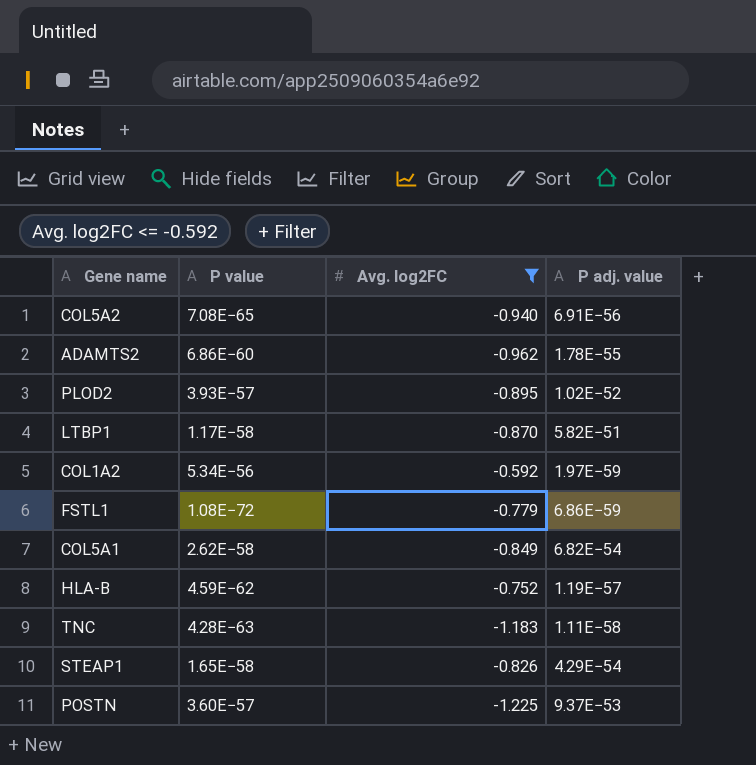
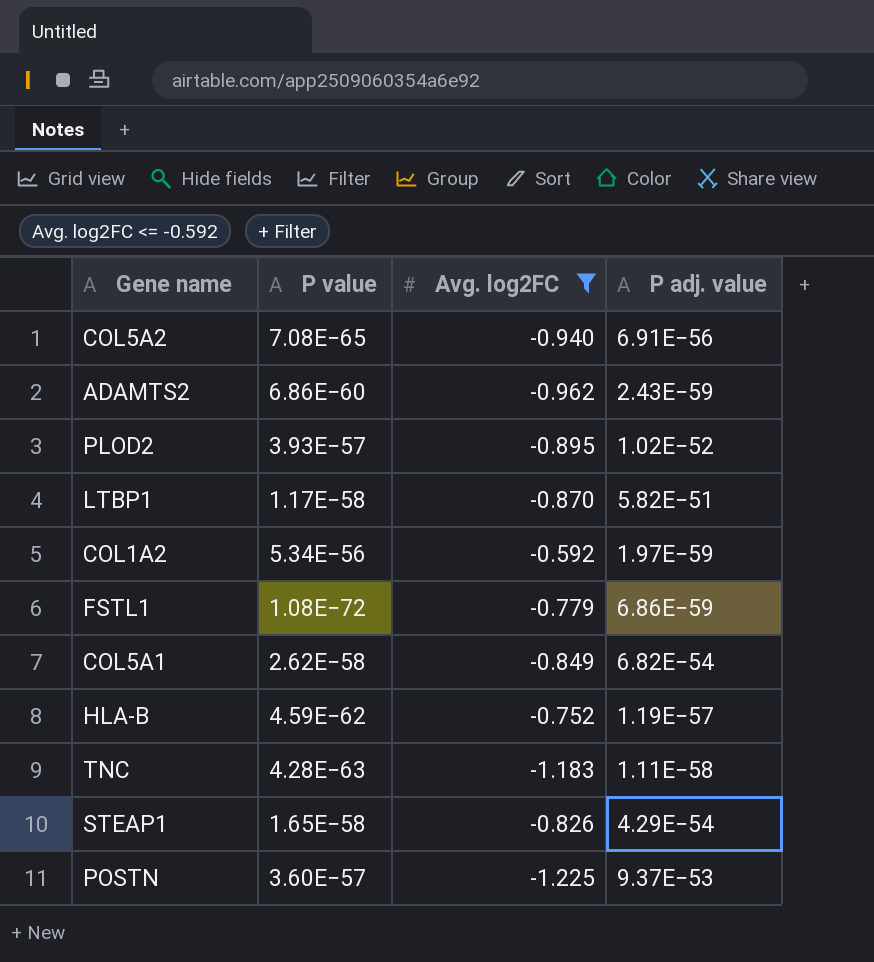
ADAMTS2 | P adj. value: 1.78E−55 -> 2.43E−59

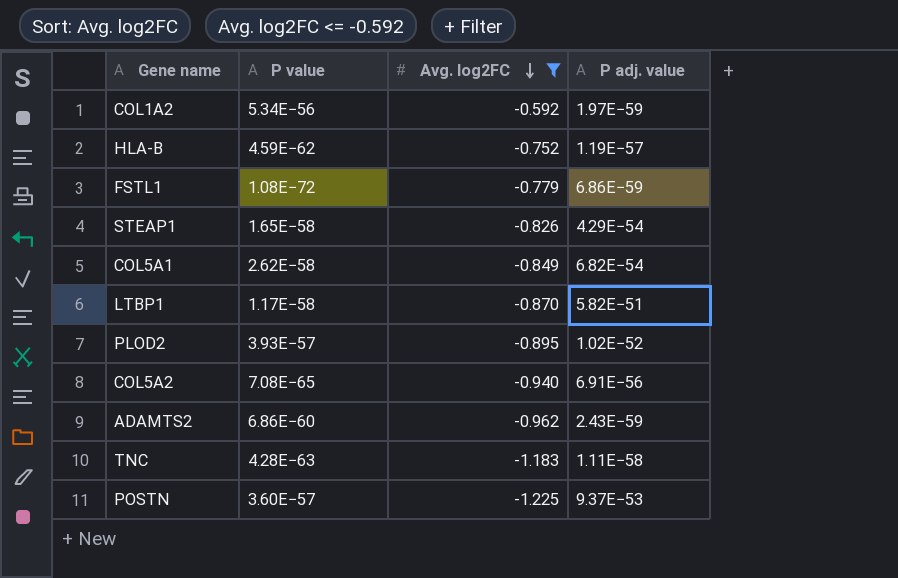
row order: none -> Avg. log2FC descending

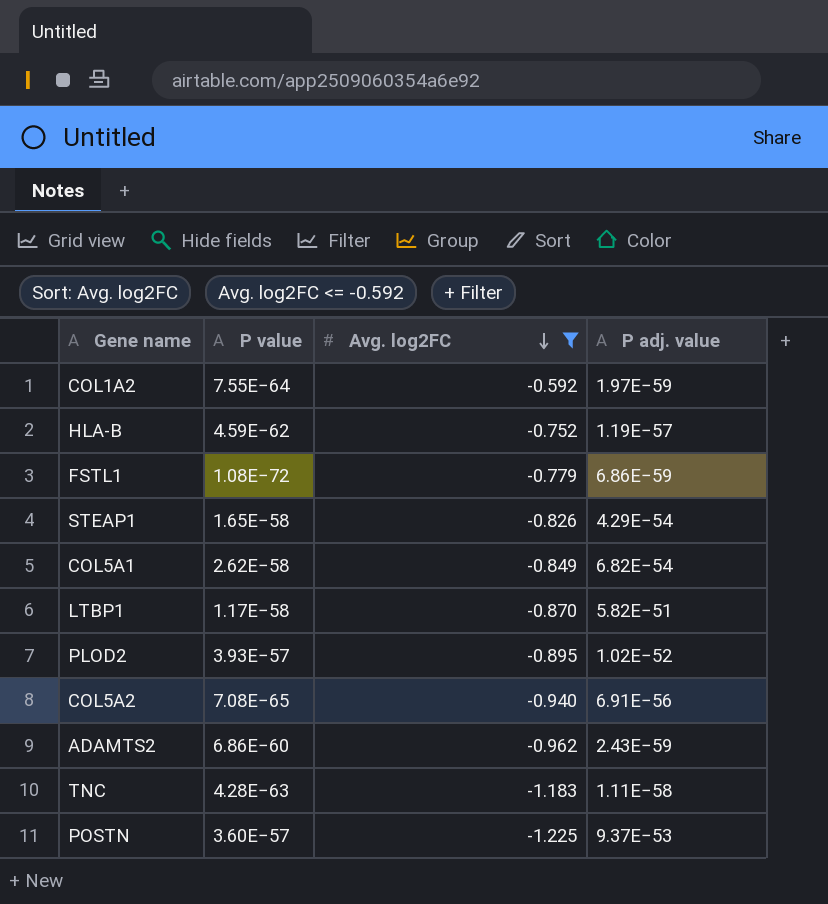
COL1A2 | P value: 5.34E−56 -> 7.55E−64

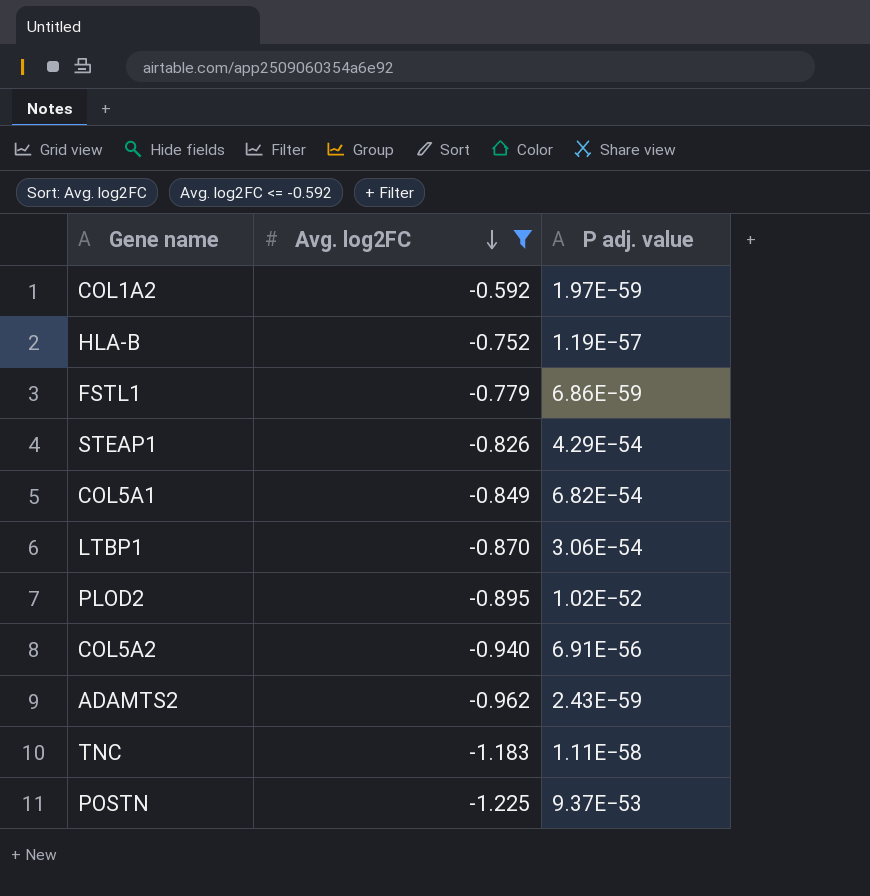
column P value | position: 2 -> none
LTBP1 | P adj. value: 5.82E−51 -> 3.06E−54

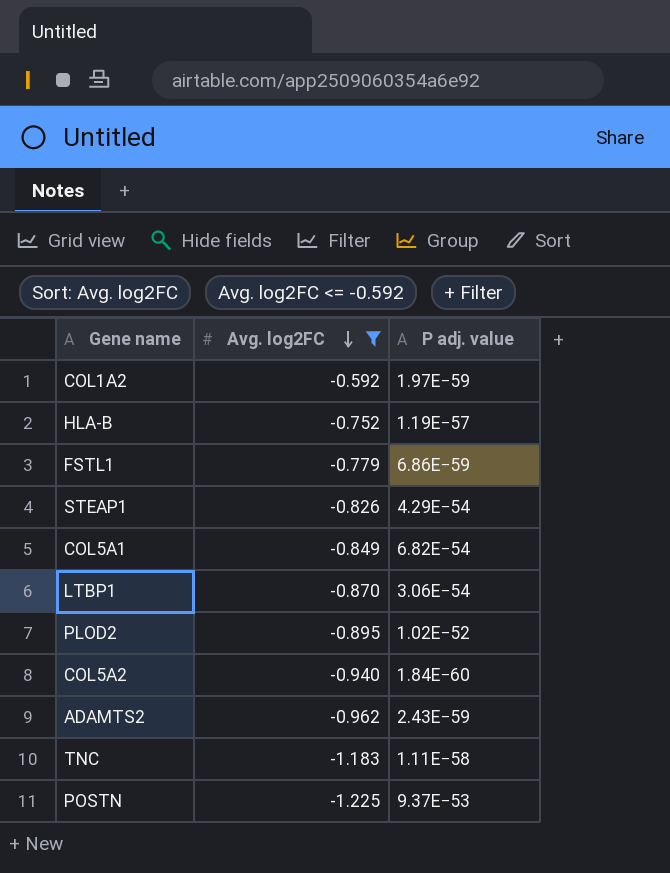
COL5A2 | P adj. value: 6.91E−56 -> 1.84E−60

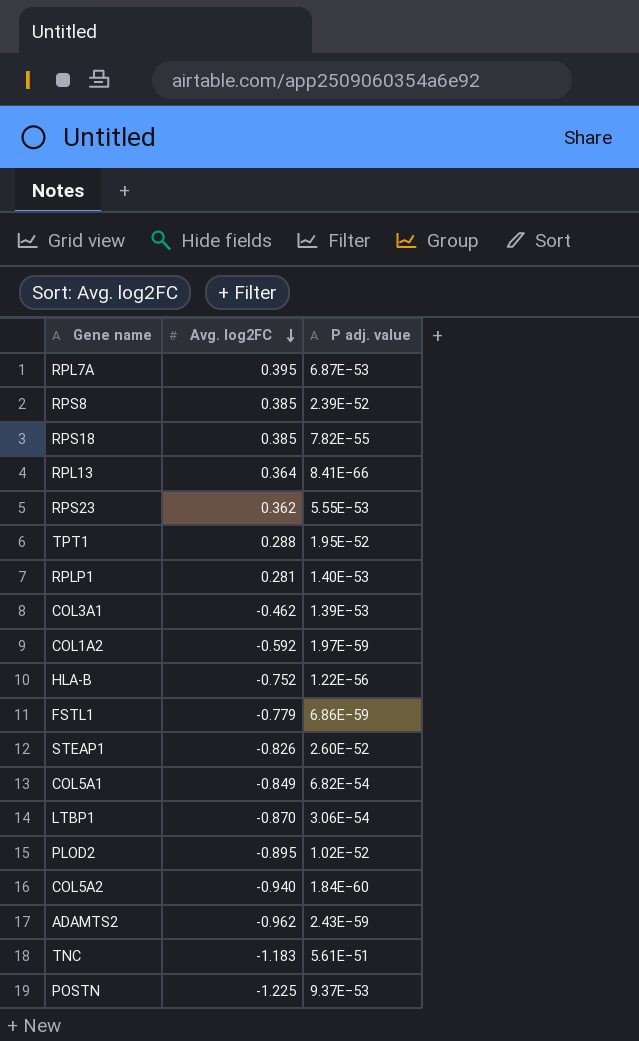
filter: Avg. log2FC <= -0.592 -> none
HLA-B | P adj. value: 1.19E−57 -> 1.22E−56
STEAP1 | P adj. value: 4.29E−54 -> 2.60E−52
TNC | P adj. value: 1.11E−58 -> 5.61E−51

